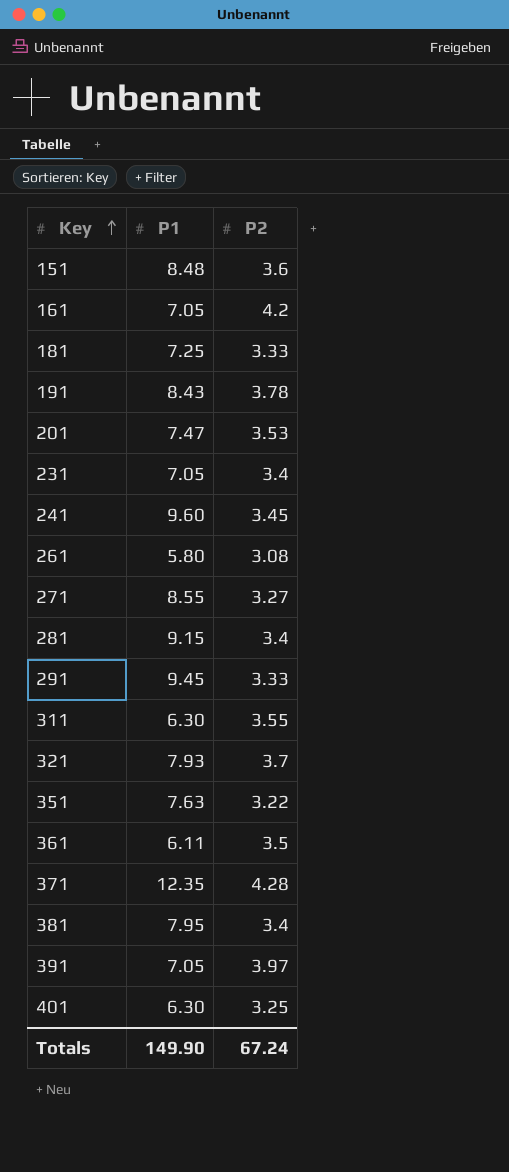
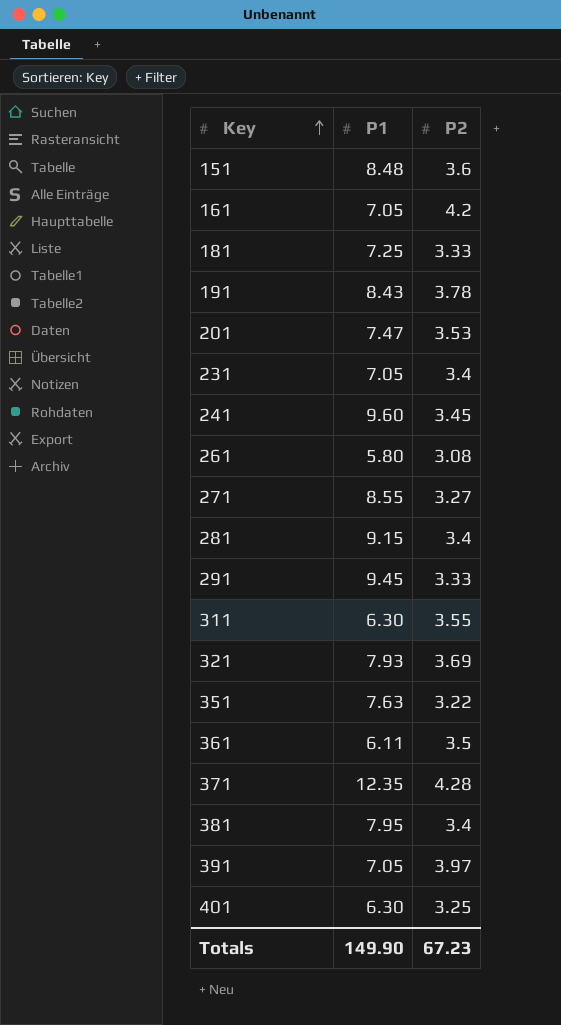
321 | P2: 3.7 -> 3.69
Totals | P2: 67.24 -> 67.23

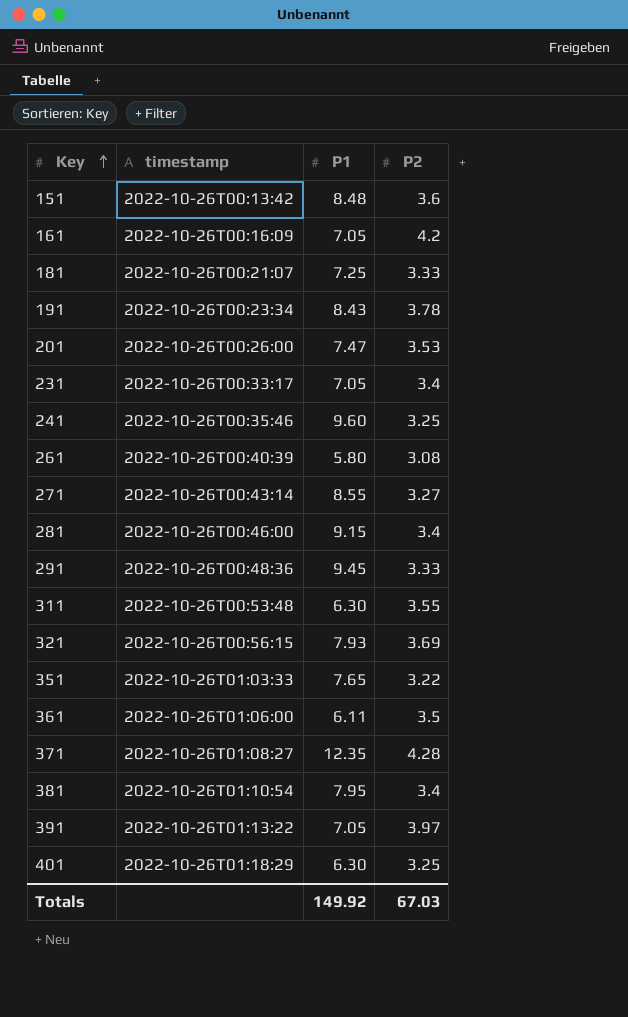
column timestamp | position: none -> 2
241 | P2: 3.45 -> 3.25
351 | P1: 7.63 -> 7.65
Totals | P1: 149.90 -> 149.92
Totals | P2: 67.23 -> 67.03

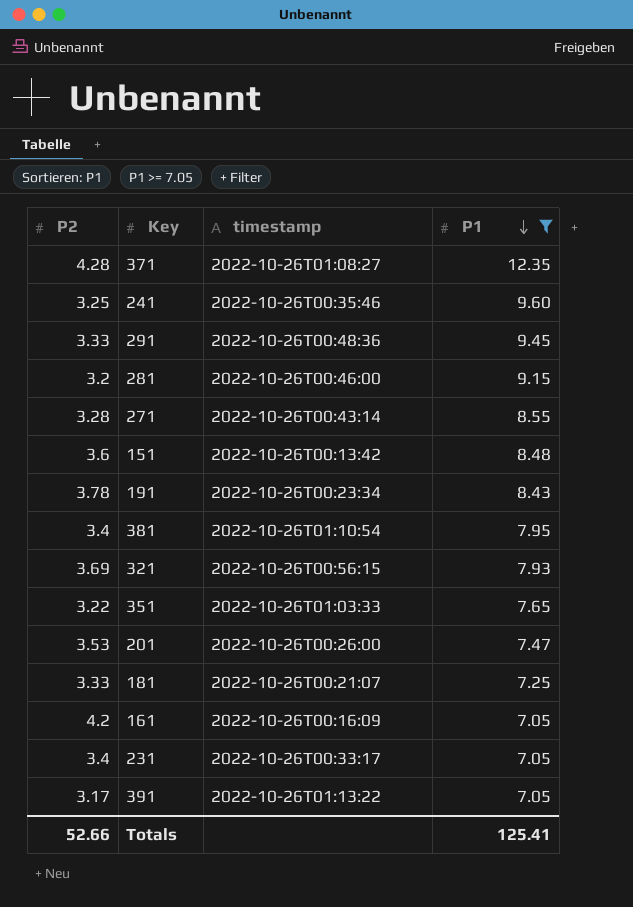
filter: none -> P1 >= 7.05
row order: Key ascending -> P1 descending
column P2 | position: 4 -> 1
281 | P2: 3.4 -> 3.2
271 | P2: 3.27 -> 3.28
391 | P2: 3.97 -> 3.17
Totals | P2: 67.03 -> 52.66
Totals | P1: 149.92 -> 125.41

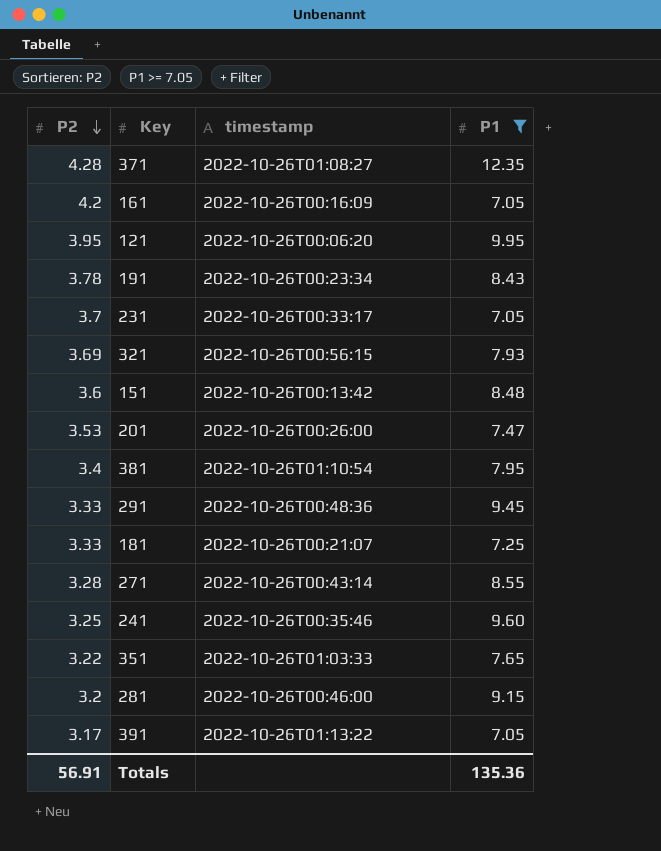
row order: P1 descending -> P2 descending
row 121: none -> 3.95 | 2022-10-26T00:06:20 | 9.95
231 | P2: 3.4 -> 3.7
Totals | P2: 52.66 -> 56.91
Totals | P1: 125.41 -> 135.36

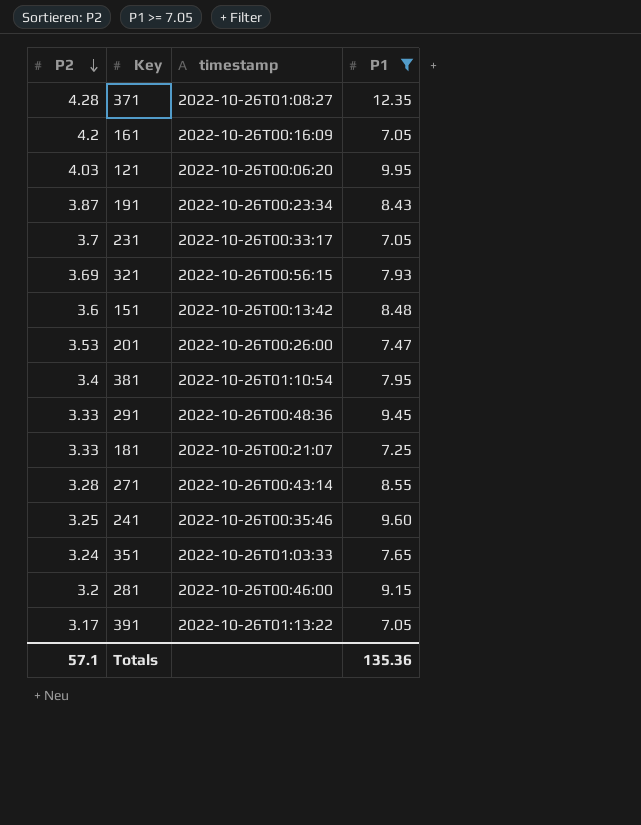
121 | P2: 3.95 -> 4.03
191 | P2: 3.78 -> 3.87
351 | P2: 3.22 -> 3.24
Totals | P2: 56.91 -> 57.1

